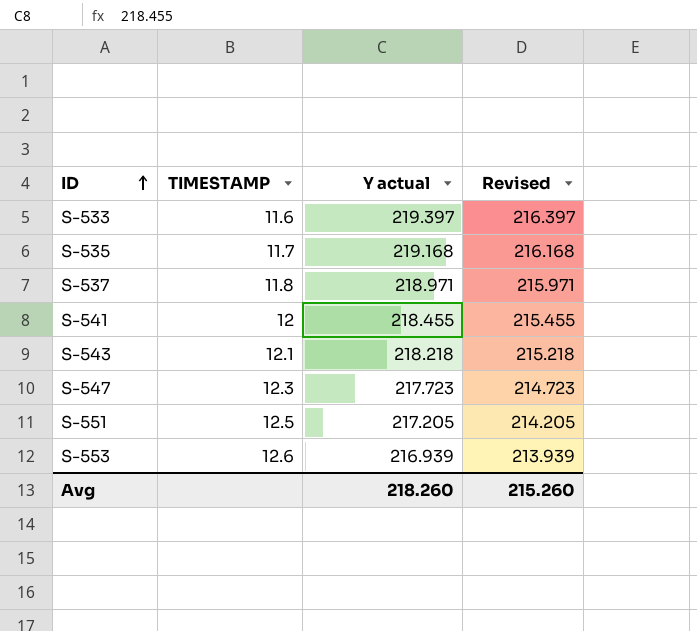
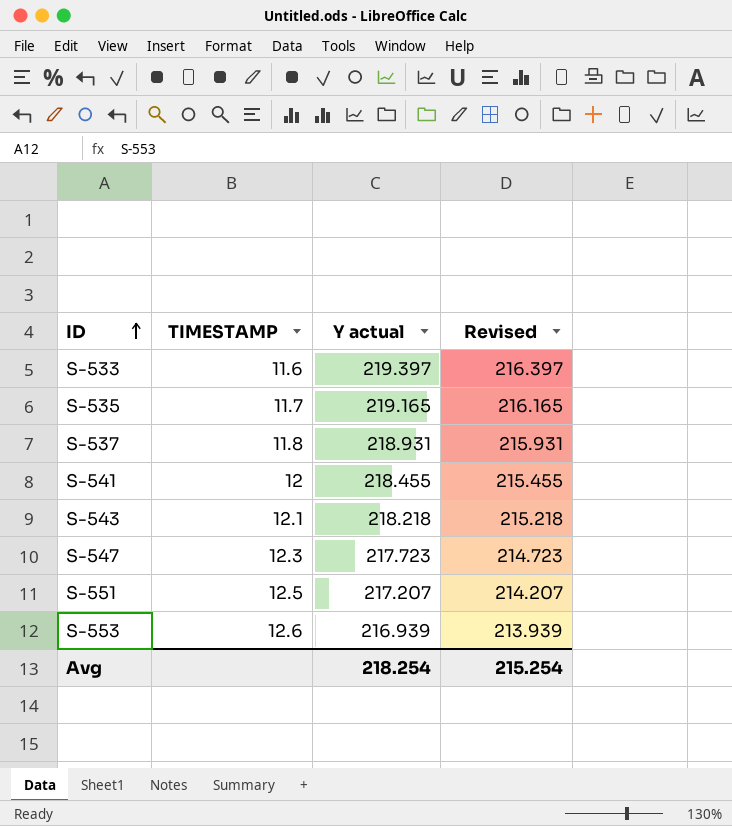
S-535 | Y actual: 219.168 -> 219.165
S-535 | Revised: 216.168 -> 216.165
S-537 | Y actual: 218.971 -> 218.931
S-537 | Revised: 215.971 -> 215.931
S-551 | Y actual: 217.205 -> 217.207
S-551 | Revised: 214.205 -> 214.207
Avg | Y actual: 218.260 -> 218.254
Avg | Revised: 215.260 -> 215.254

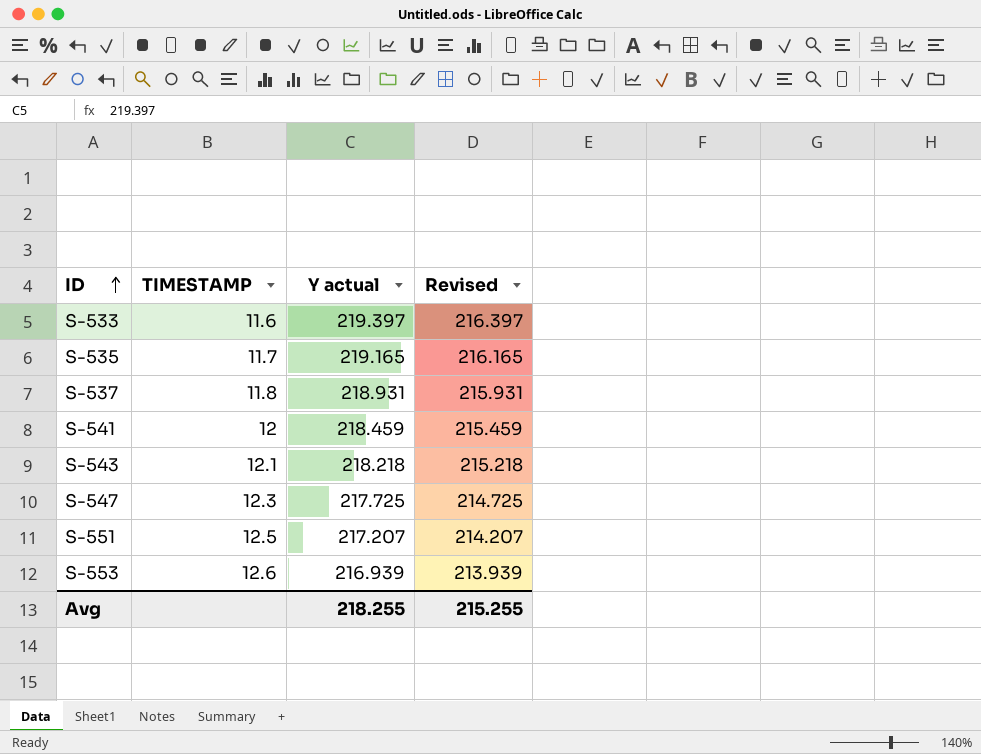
S-541 | Y actual: 218.455 -> 218.459
S-541 | Revised: 215.455 -> 215.459
S-547 | Y actual: 217.723 -> 217.725
S-547 | Revised: 214.723 -> 214.725
Avg | Y actual: 218.254 -> 218.255
Avg | Revised: 215.254 -> 215.255

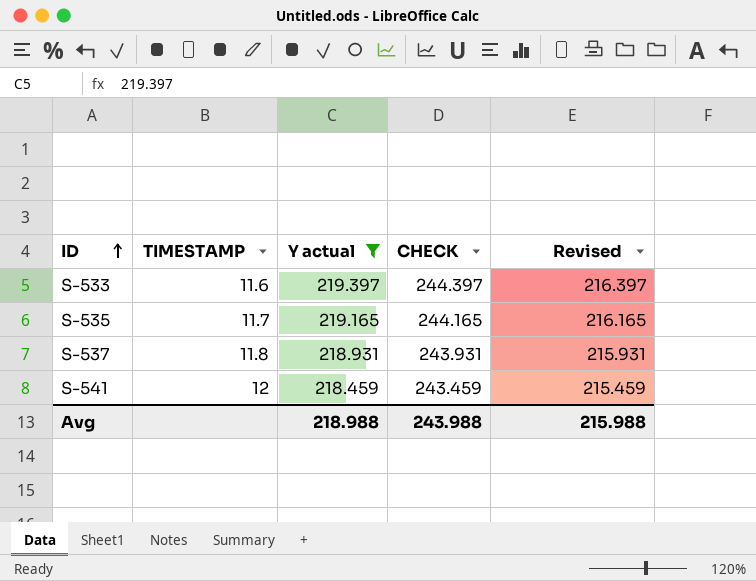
filter: none -> Y actual >= 218.459
column CHECK | formula: none -> [Y actual] + 25
Avg | Y actual: 218.255 -> 218.988
Avg | Revised: 215.255 -> 215.988

